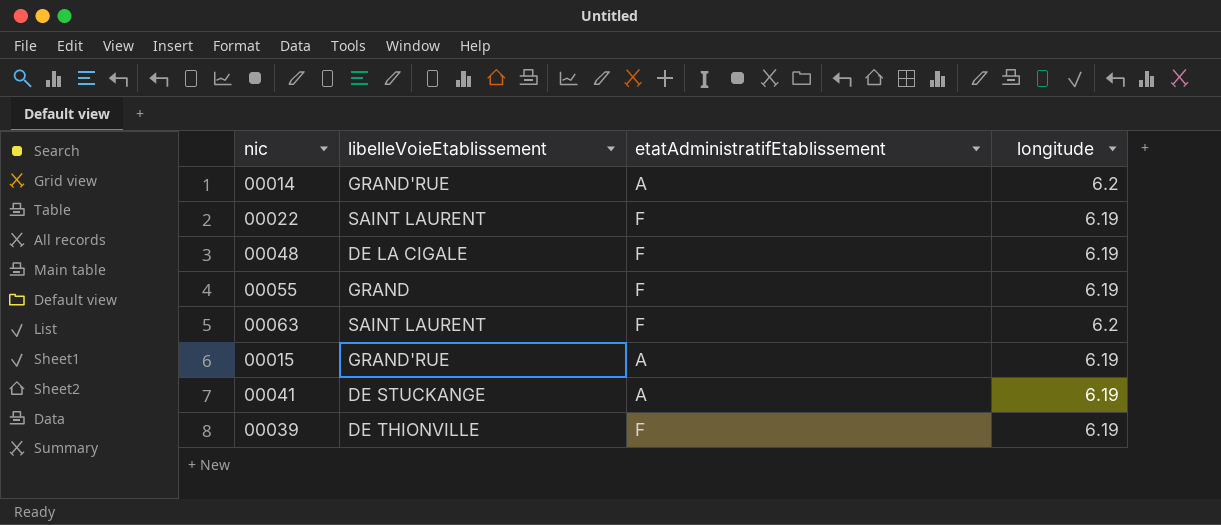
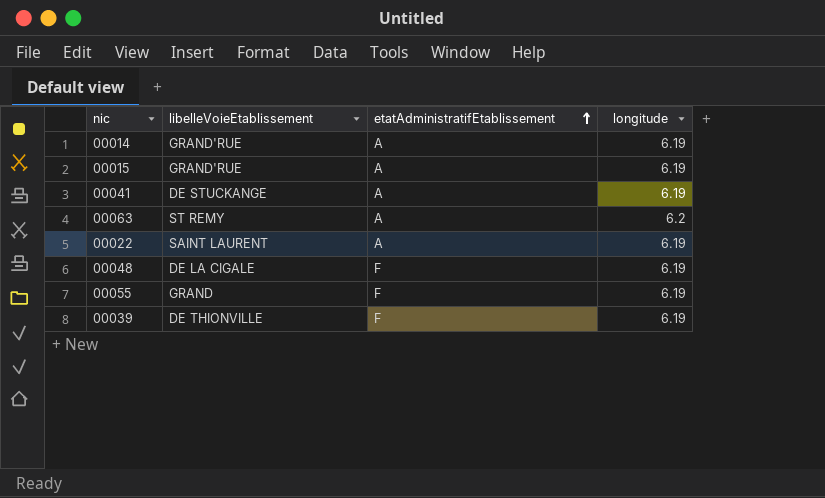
row order: none -> etatAdministratifEtablissement ascending
00014 | longitude: 6.2 -> 6.19
00063 | libelleVoieEtablissement: SAINT LAURENT -> ST REMY
00063 | etatAdministratifEtablissement: F -> A
00022 | etatAdministratifEtablissement: F -> A

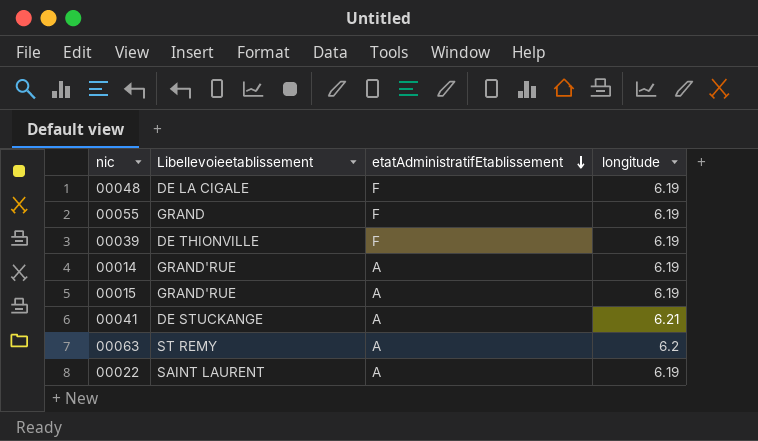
row order: etatAdministratifEtablissement ascending -> etatAdministratifEtablissement descending
column name: libelleVoieEtablissement -> Libellevoieetablissement
00041 | longitude: 6.19 -> 6.21

